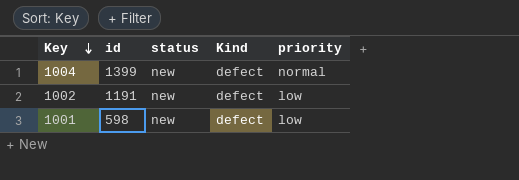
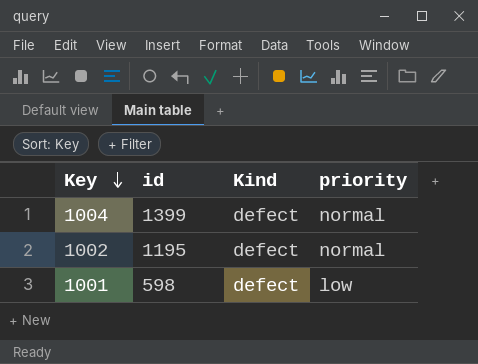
column status | position: 3 -> none
1002 | id: 1191 -> 1195
1002 | priority: low -> normal

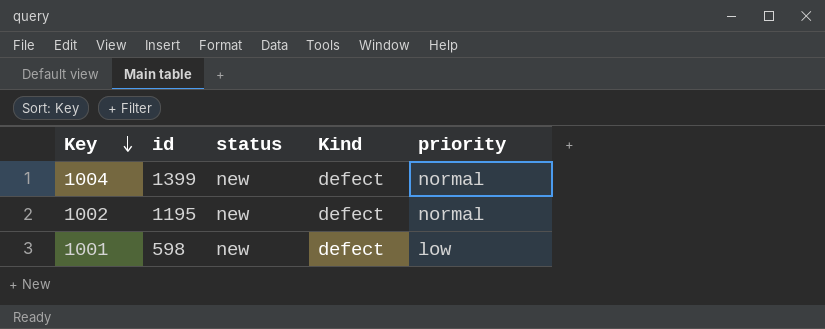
column status | position: none -> 3

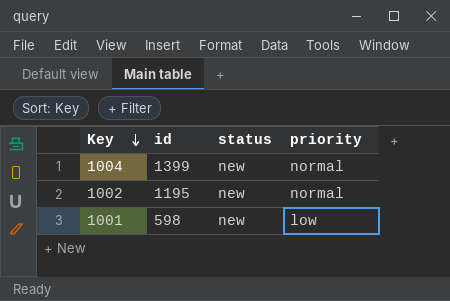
column Kind | position: 4 -> none

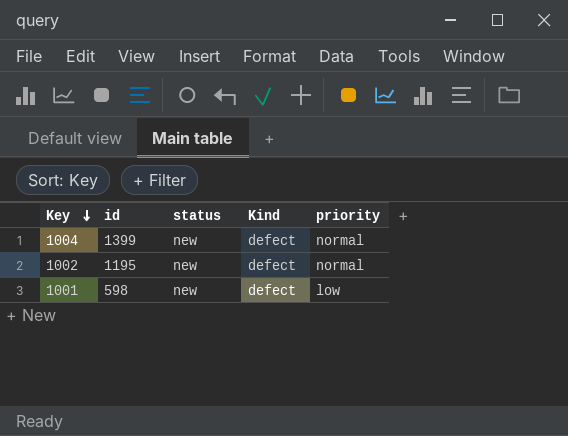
column Kind | position: none -> 4

